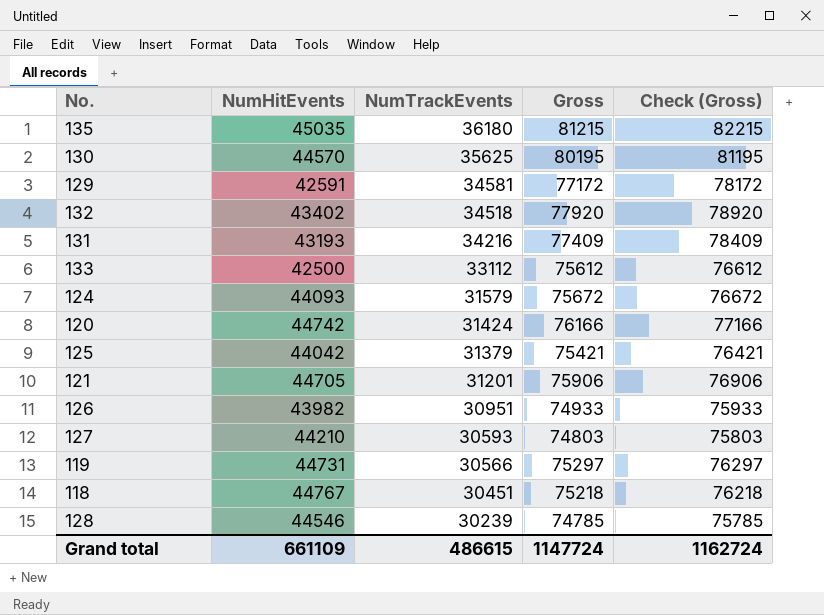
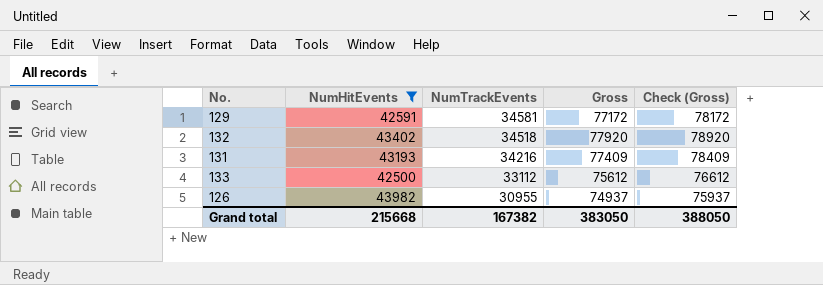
filter: none -> NumHitEvents <= 43982
126 | NumTrackEvents: 30951 -> 30955
126 | Gross: 74933 -> 74937
126 | Check (Gross): 75933 -> 75937
Grand total | NumHitEvents: 661109 -> 215668
Grand total | NumTrackEvents: 486615 -> 167382
Grand total | Gross: 1147724 -> 383050
Grand total | Check (Gross): 1162724 -> 388050

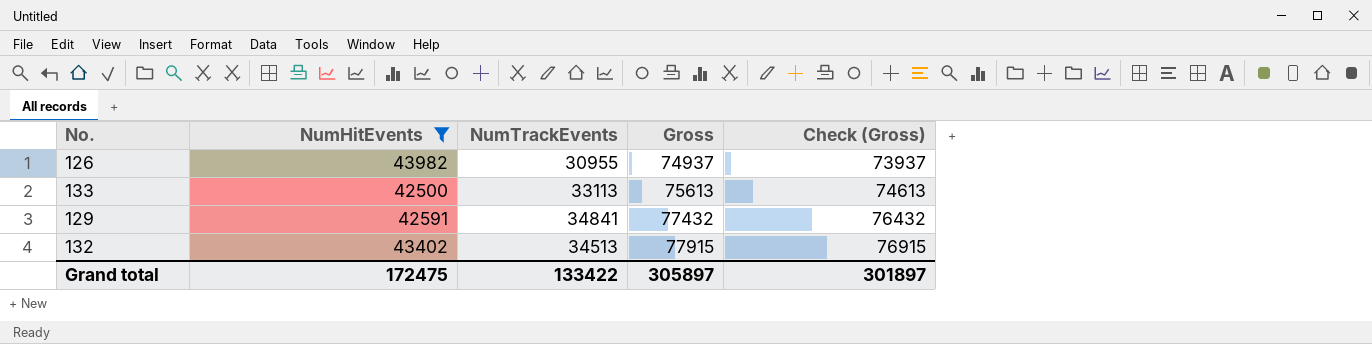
row order: NumTrackEvents descending -> Gross ascending
column Check (Gross) | formula: [Gross] + 1000 -> [Gross] - 1000
row 131: 43193 | 34216 | 77409 | 78409 -> none
133 | NumTrackEvents: 33112 -> 33113
133 | Gross: 75612 -> 75613
129 | NumTrackEvents: 34581 -> 34841
129 | Gross: 77172 -> 77432
132 | NumTrackEvents: 34518 -> 34513
132 | Gross: 77920 -> 77915
Grand total | NumHitEvents: 215668 -> 172475
Grand total | NumTrackEvents: 167382 -> 133422
Grand total | Gross: 383050 -> 305897
Grand total | Check (Gross): 388050 -> 301897

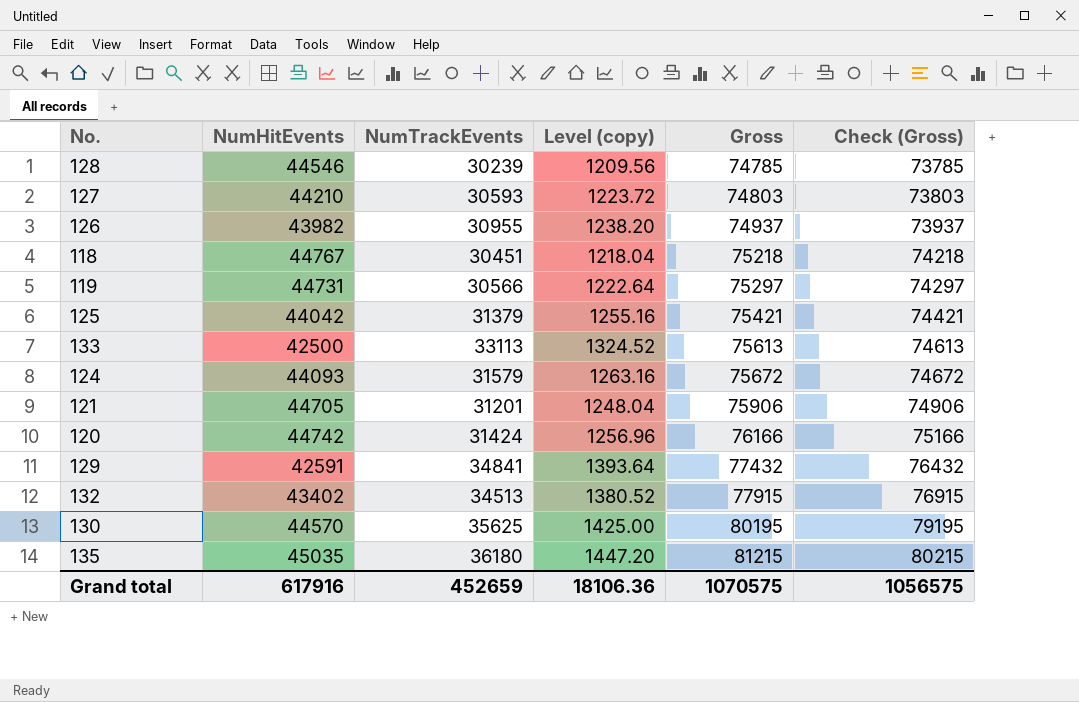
filter: NumHitEvents <= 43982 -> none
column Level (copy) | formula: none -> [NumTrackEvents] * 0.04
Grand total | NumHitEvents: 172475 -> 617916
Grand total | NumTrackEvents: 133422 -> 452659
Grand total | Gross: 305897 -> 1070575
Grand total | Check (Gross): 301897 -> 1056575

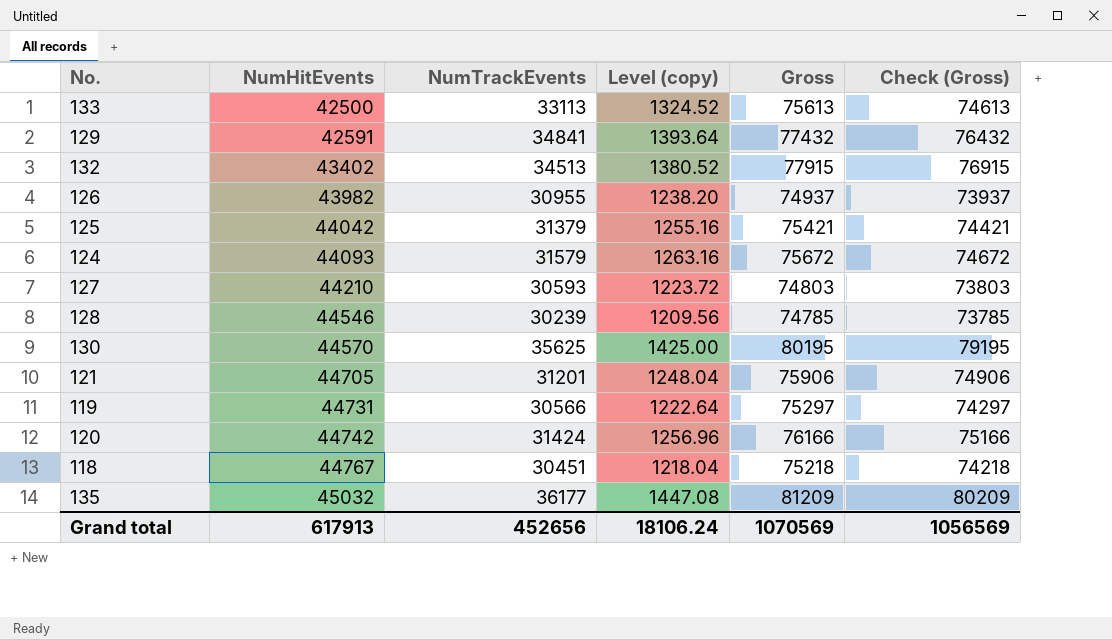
row order: Gross ascending -> NumHitEvents ascending
135 | NumHitEvents: 45035 -> 45032
135 | NumTrackEvents: 36180 -> 36177
135 | Level (copy): 1447.20 -> 1447.08
135 | Gross: 81215 -> 81209
135 | Check (Gross): 80215 -> 80209
Grand total | NumHitEvents: 617916 -> 617913
Grand total | NumTrackEvents: 452659 -> 452656
Grand total | Level (copy): 18106.36 -> 18106.24
Grand total | Gross: 1070575 -> 1070569
Grand total | Check (Gross): 1056575 -> 1056569

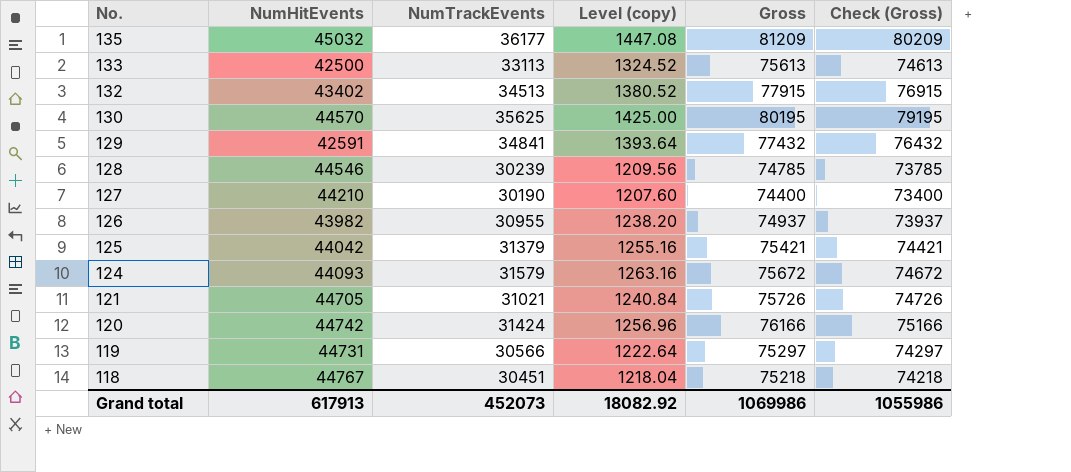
row order: NumHitEvents ascending -> No. descending
127 | NumTrackEvents: 30593 -> 30190
127 | Level (copy): 1223.72 -> 1207.60
127 | Gross: 74803 -> 74400
127 | Check (Gross): 73803 -> 73400
121 | NumTrackEvents: 31201 -> 31021
121 | Level (copy): 1248.04 -> 1240.84
121 | Gross: 75906 -> 75726
121 | Check (Gross): 74906 -> 74726
Grand total | NumTrackEvents: 452656 -> 452073
Grand total | Level (copy): 18106.24 -> 18082.92
Grand total | Gross: 1070569 -> 1069986
Grand total | Check (Gross): 1056569 -> 1055986

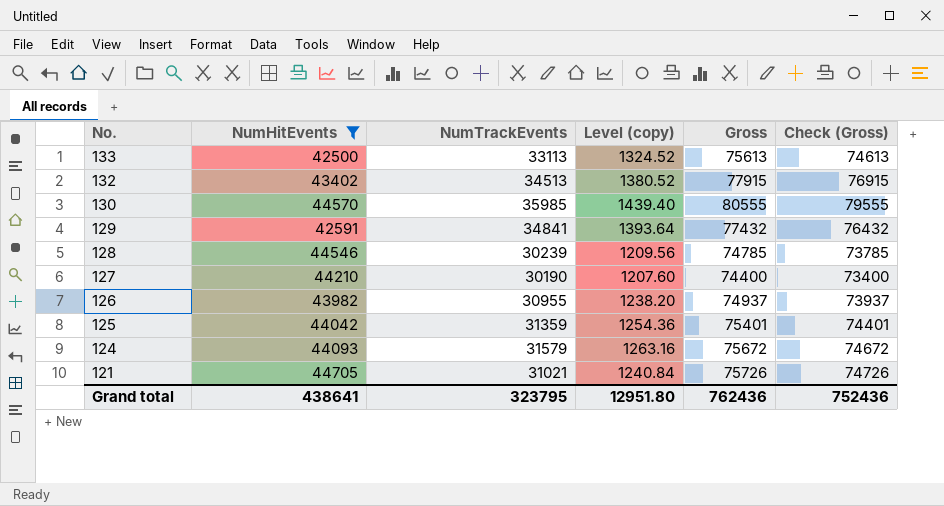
filter: none -> NumHitEvents <= 44705
130 | NumTrackEvents: 35625 -> 35985
130 | Level (copy): 1425.00 -> 1439.40
130 | Gross: 80195 -> 80555
130 | Check (Gross): 79195 -> 79555
125 | NumTrackEvents: 31379 -> 31359
125 | Level (copy): 1255.16 -> 1254.36
125 | Gross: 75421 -> 75401
125 | Check (Gross): 74421 -> 74401
Grand total | NumHitEvents: 617913 -> 438641
Grand total | NumTrackEvents: 452073 -> 323795
Grand total | Level (copy): 18082.92 -> 12951.80
Grand total | Gross: 1069986 -> 762436
Grand total | Check (Gross): 1055986 -> 752436

